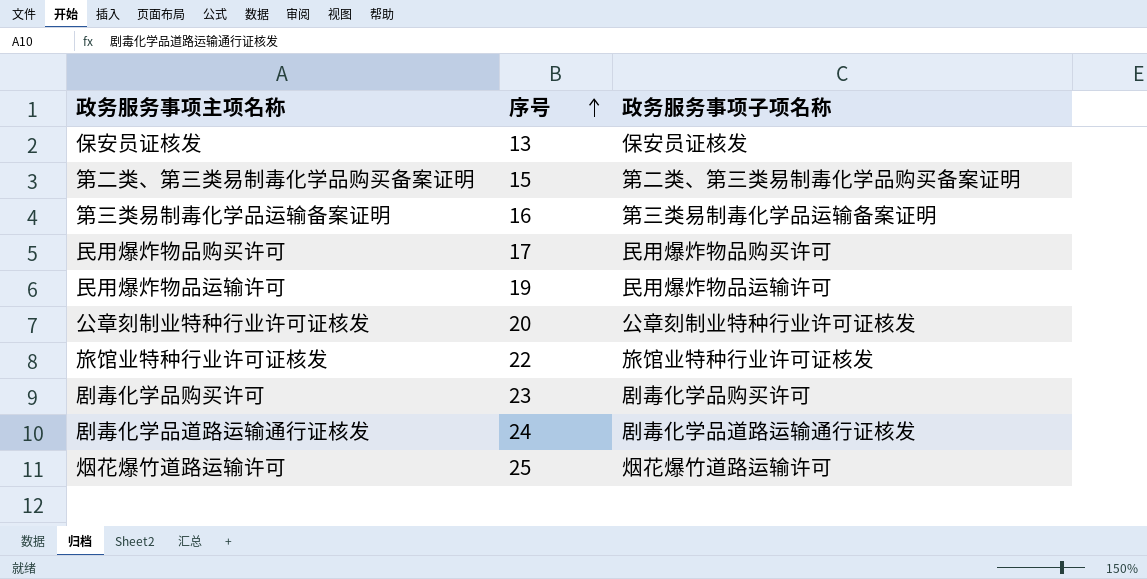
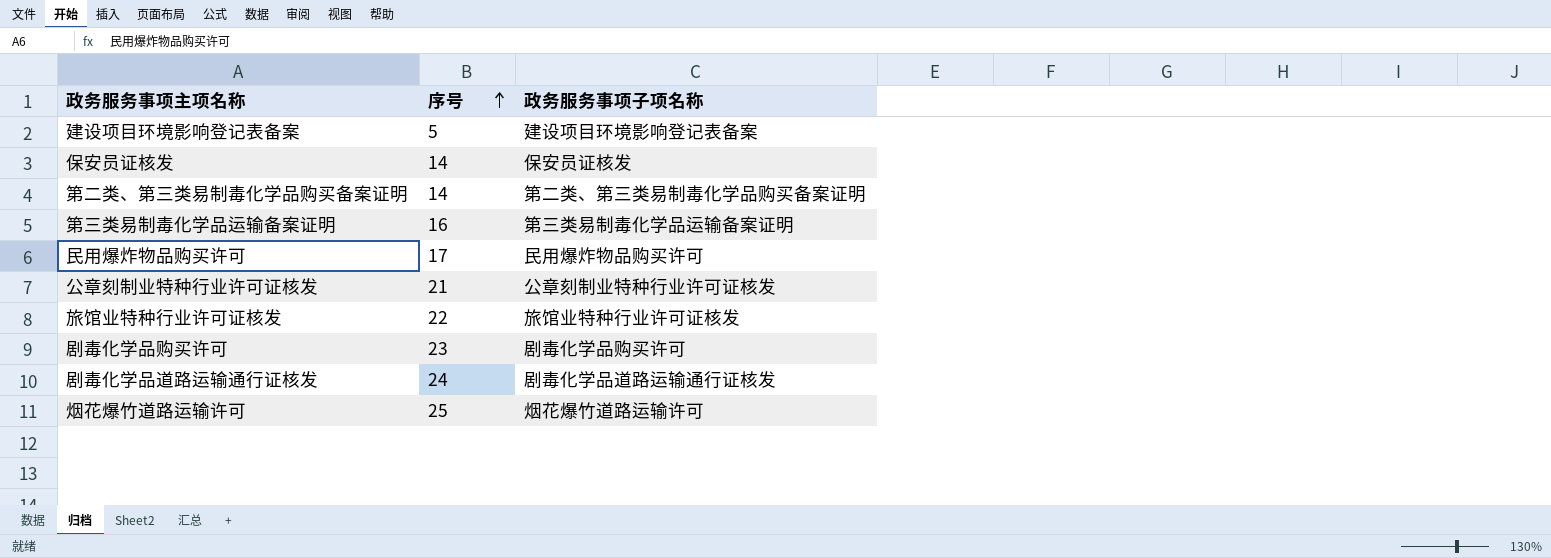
row 民用爆炸物品运输许可: 19 | 民用爆炸物品运输许可 -> none
row 建设项目环境影响登记表备案: none -> 5 | 建设项目环境影响登记表备案
保安员证核发 | 序号: 13 -> 14
第二类、第三类易制毒化学品购买备案证明 | 序号: 15 -> 14
公章刻制业特种行业许可证核发 | 序号: 20 -> 21

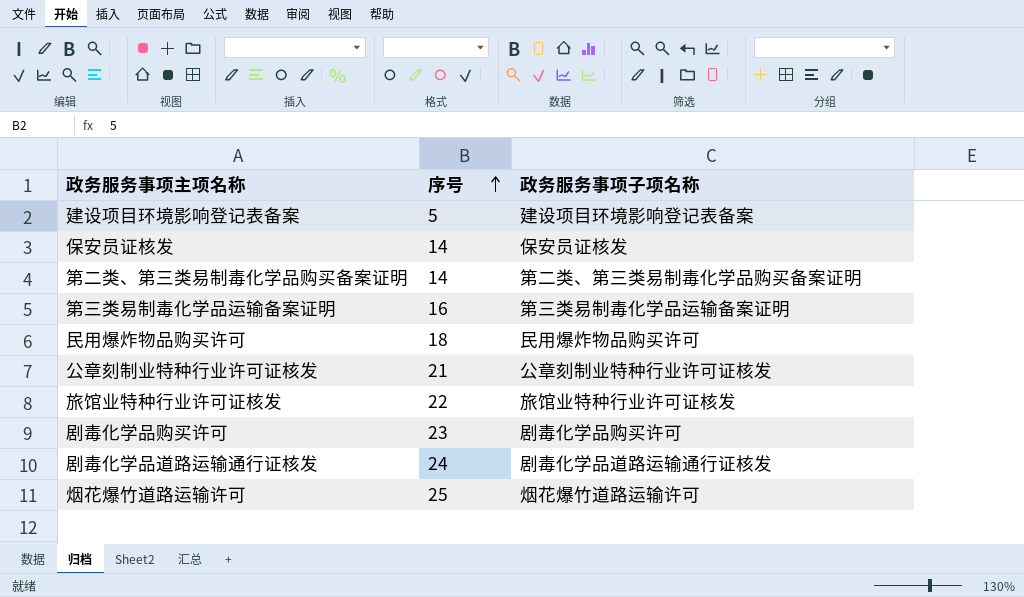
民用爆炸物品购买许可 | 序号: 17 -> 18

